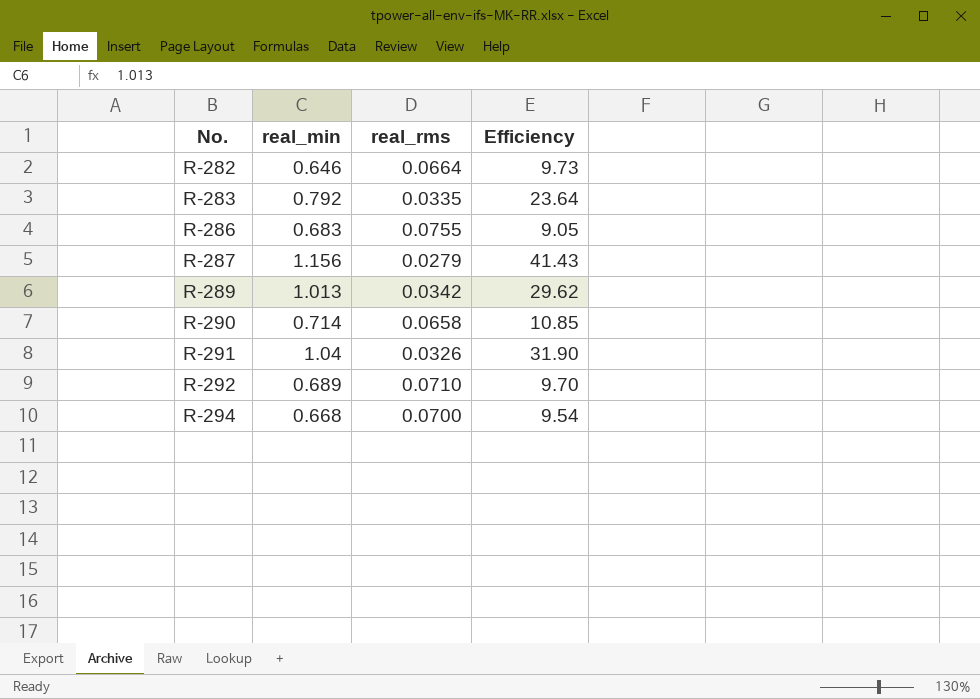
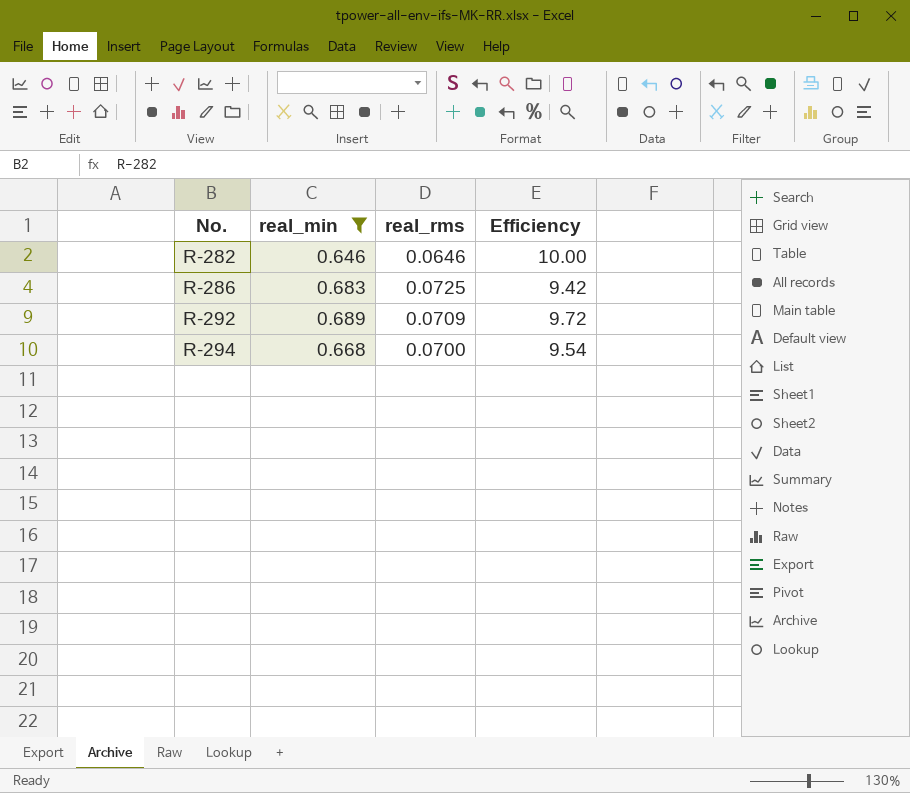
filter: none -> real_min <= 0.689
R-282 | real_rms: 0.0664 -> 0.0646
R-282 | Efficiency: 9.73 -> 10.00
R-286 | real_rms: 0.0755 -> 0.0725
R-286 | Efficiency: 9.05 -> 9.42
R-292 | real_rms: 0.0710 -> 0.0709
R-292 | Efficiency: 9.70 -> 9.72

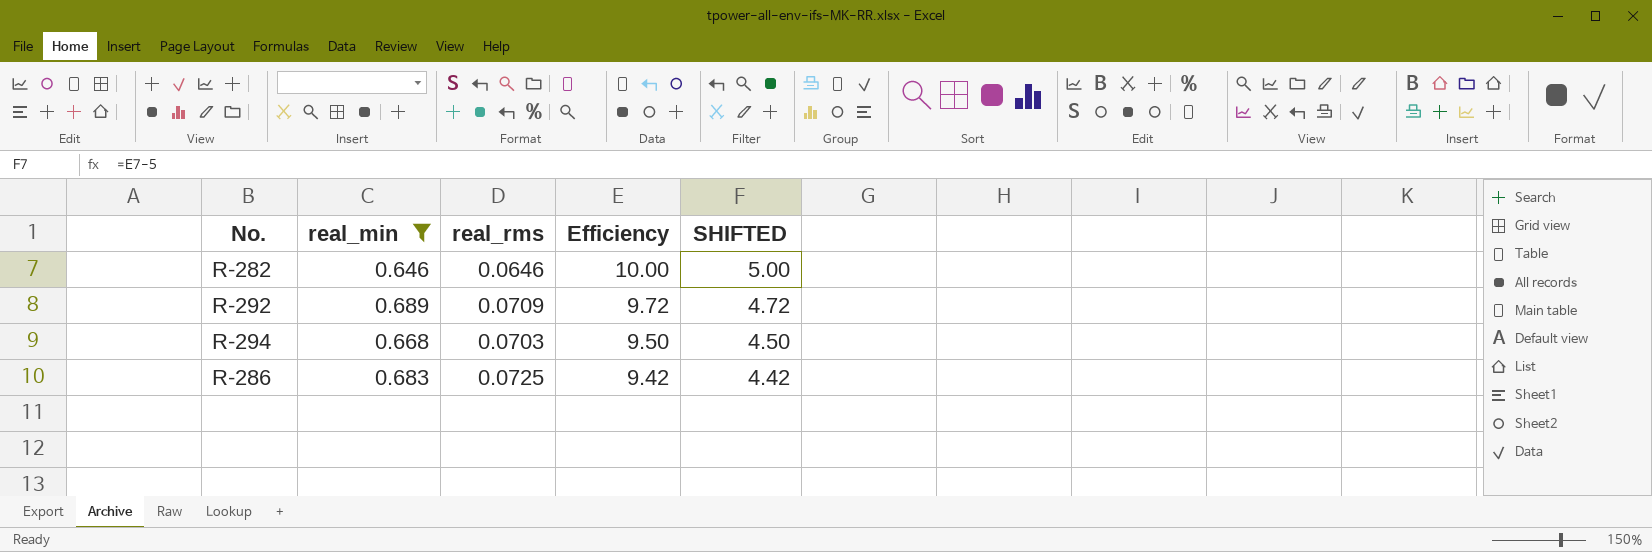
row order: No. ascending -> Efficiency descending
column SHIFTED | formula: none -> [Efficiency] - 5
R-294 | real_rms: 0.0700 -> 0.0703
R-294 | Efficiency: 9.54 -> 9.50

